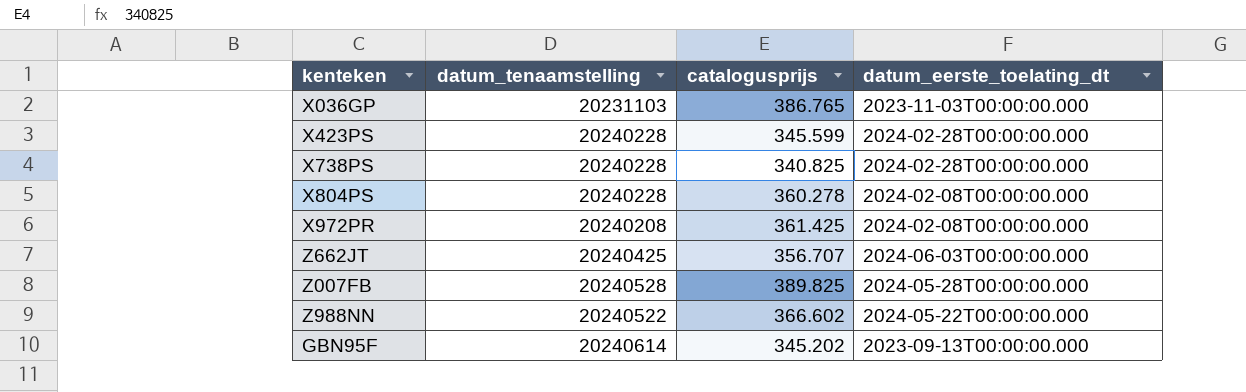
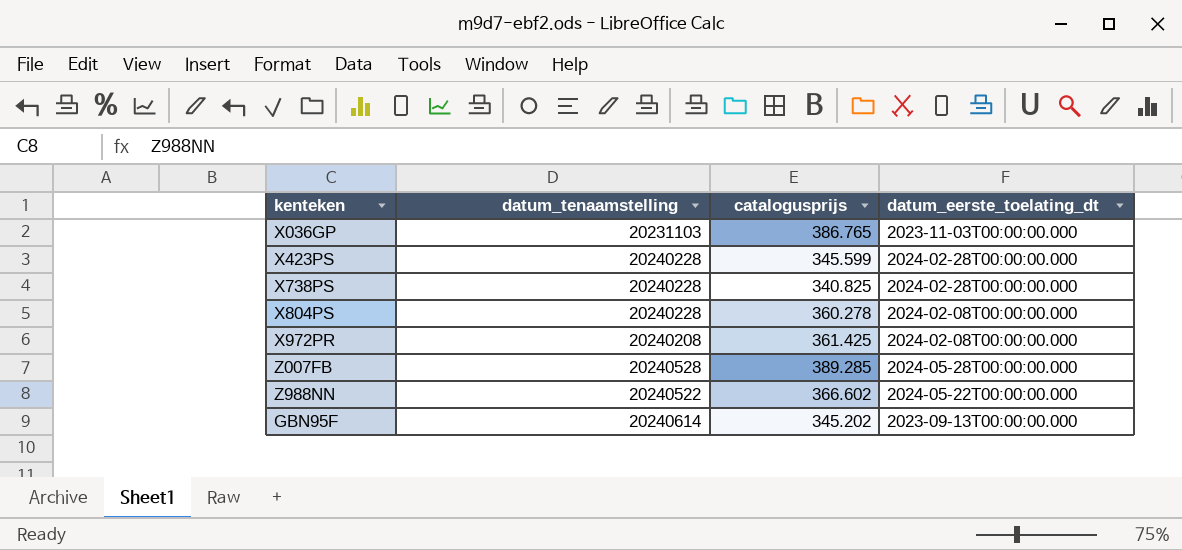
row Z662JT: 20240425 | 356.707 | 2024-06-03T00:00:00.000 -> none
Z007FB | catalogusprijs: 389.825 -> 389.285

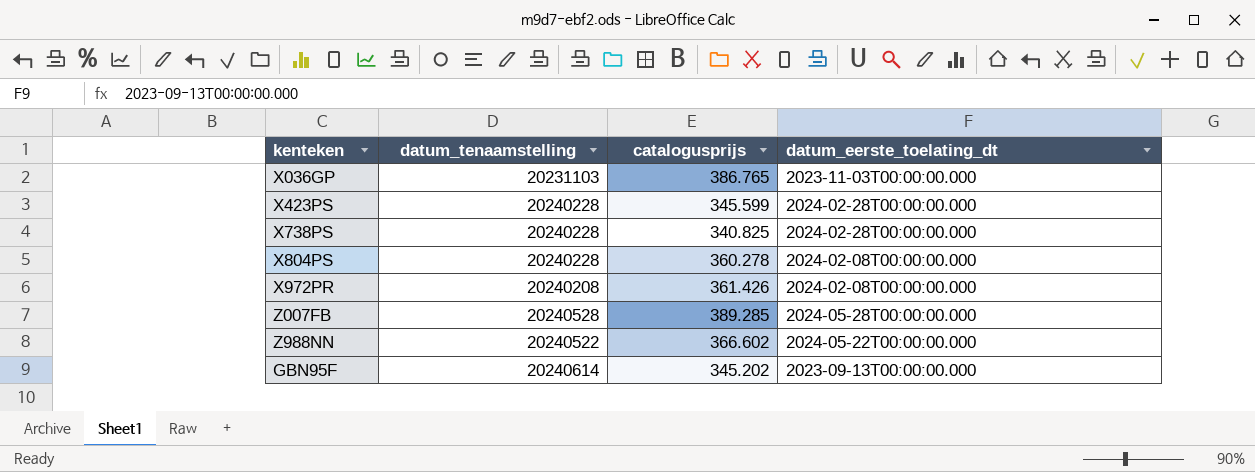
X972PR | catalogusprijs: 361.425 -> 361.426

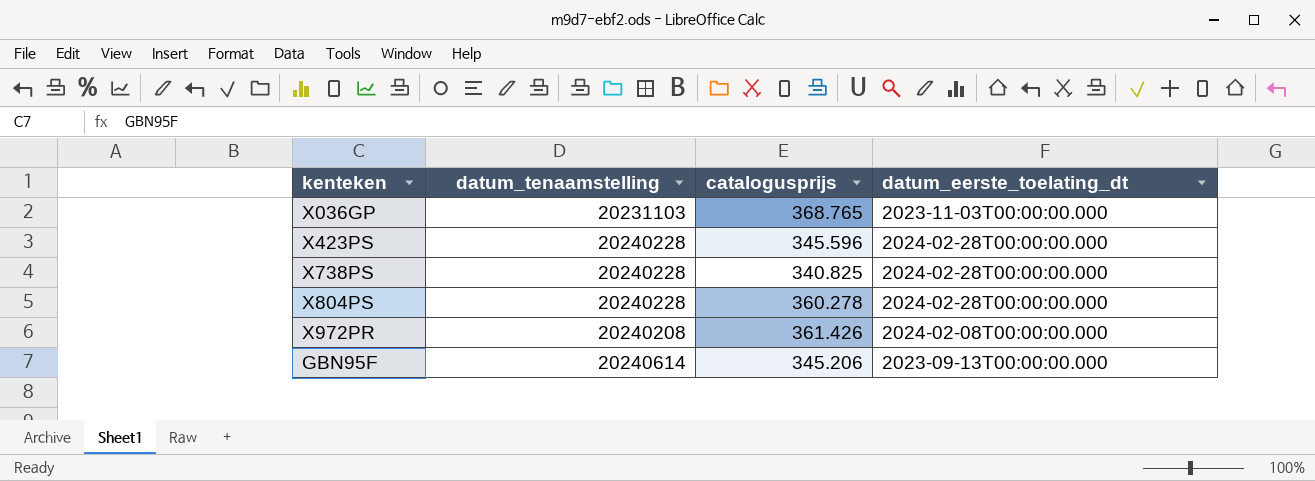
row Z007FB: 20240528 | 389.285 | 2024-05-28T00:00:00.000 -> none
row Z988NN: 20240522 | 366.602 | 2024-05-22T00:00:00.000 -> none
X036GP | catalogusprijs: 386.765 -> 368.765
X423PS | catalogusprijs: 345.599 -> 345.596
X804PS | datum_eerste_toelating_dt: 2024-02-08T00:00:00.000 -> 2024-02-28T00:00:00.000
GBN95F | catalogusprijs: 345.202 -> 345.206

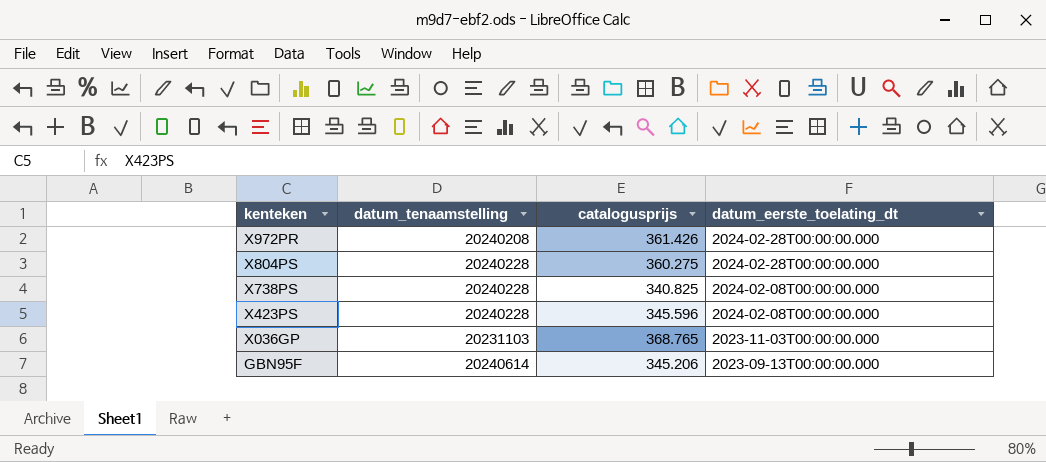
row order: none -> kenteken descending
X972PR | datum_eerste_toelating_dt: 2024-02-08T00:00:00.000 -> 2024-02-28T00:00:00.000
X804PS | catalogusprijs: 360.278 -> 360.275
X738PS | datum_eerste_toelating_dt: 2024-02-28T00:00:00.000 -> 2024-02-08T00:00:00.000
X423PS | datum_eerste_toelating_dt: 2024-02-28T00:00:00.000 -> 2024-02-08T00:00:00.000

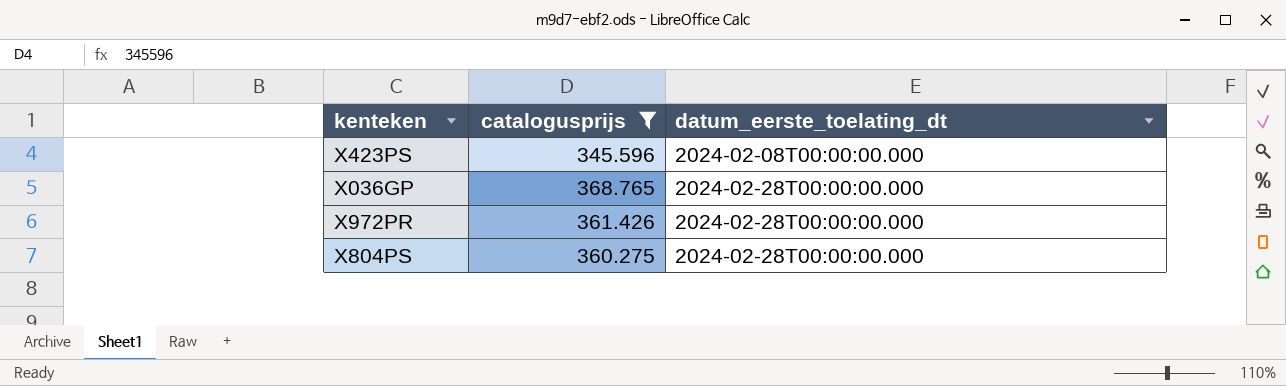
filter: none -> catalogusprijs >= 345.596
row order: kenteken descending -> datum_eerste_toelating_dt ascending
column datum_tenaamstelling | position: 2 -> none
X036GP | datum_eerste_toelating_dt: 2023-11-03T00:00:00.000 -> 2024-02-28T00:00:00.000

